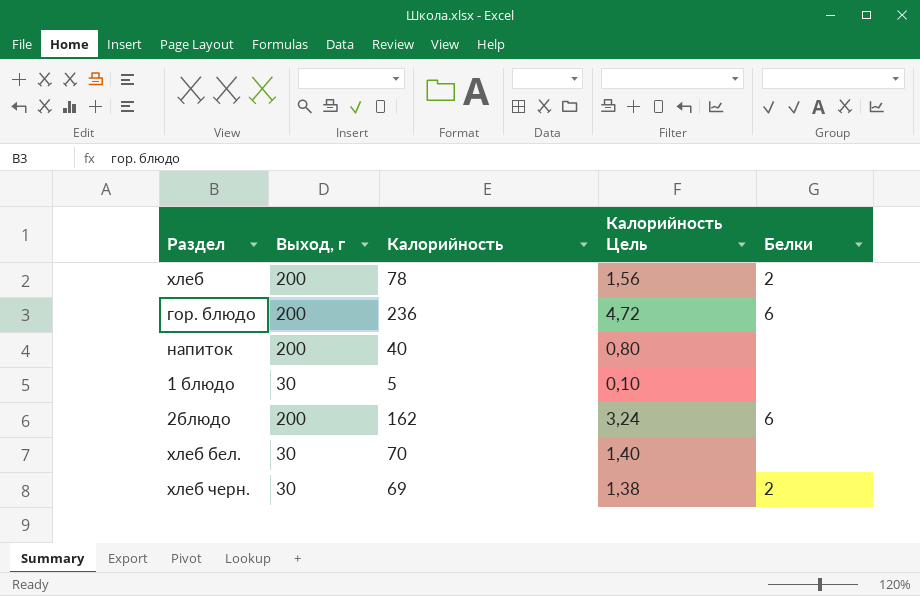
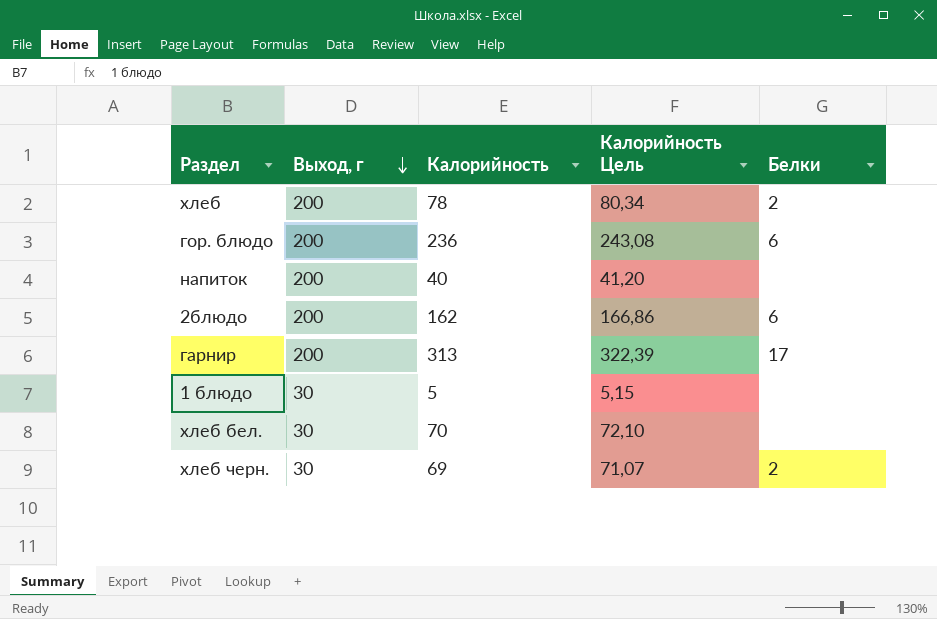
row order: none -> Выход, г descending
column Калорийность Цель | formula: [Калорийность] * 0,02 -> [Калорийность] * 1,03
row гарнир: none -> 200 | 313 | 322,39 | 17

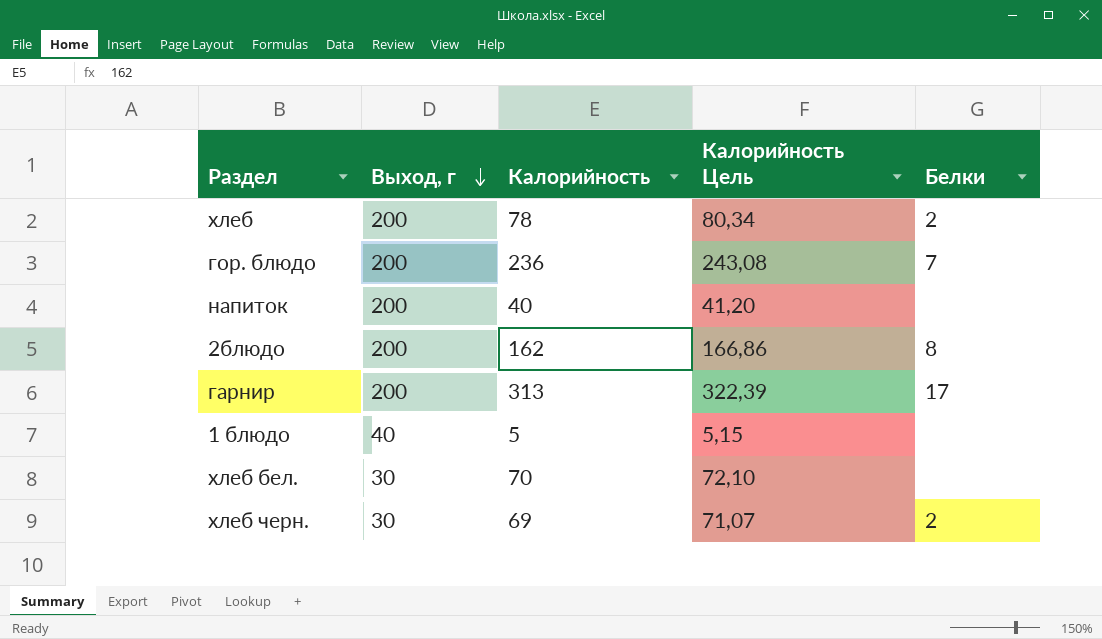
гор. блюдо | Белки: 6 -> 7
2блюдо | Белки: 6 -> 8
1 блюдо | Выход, г: 30 -> 40

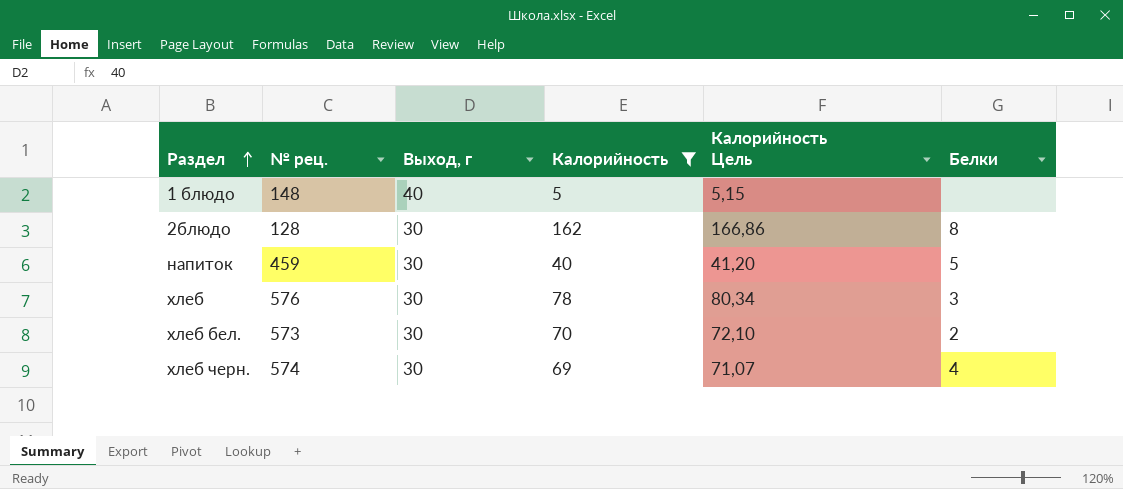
filter: none -> Калорийность <= 162
row order: Выход, г descending -> Раздел ascending
column № рец. | position: none -> 2
2блюдо | Выход, г: 200 -> 30
напиток | Выход, г: 200 -> 30
напиток | Белки: none -> 5
хлеб | Выход, г: 200 -> 30
хлеб | Белки: 2 -> 3
хлеб бел. | Белки: none -> 2
хлеб черн. | Белки: 2 -> 4

